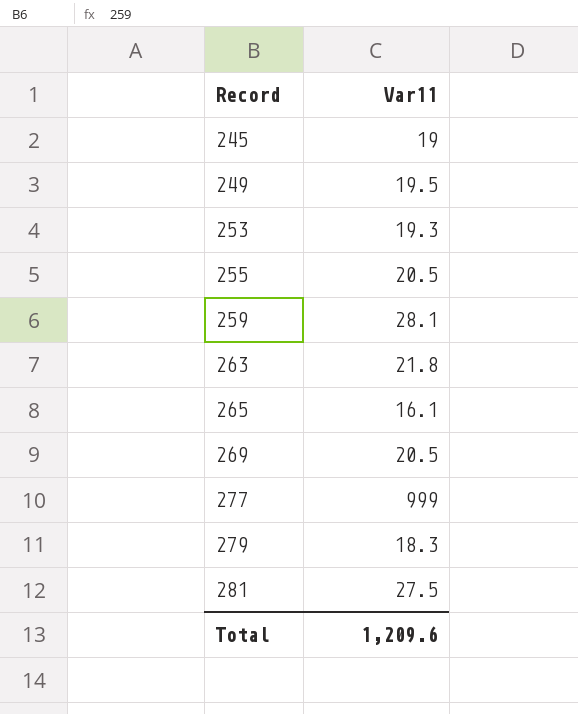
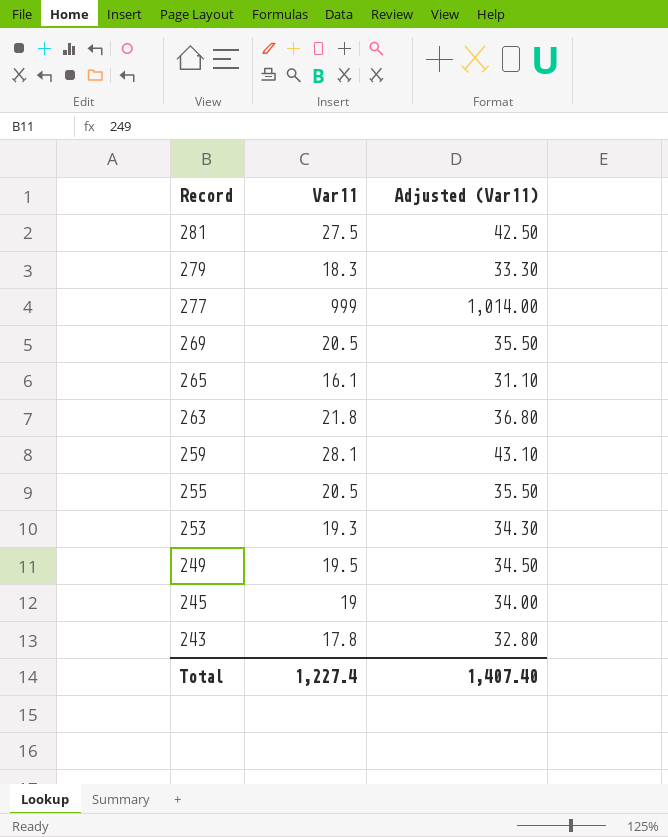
row order: Record ascending -> Record descending
column Adjusted (Var11) | formula: none -> [Var11] + 15
row 243: none -> 17.8 | 32.80
Total | Var11: 1,209.6 -> 1,227.4

